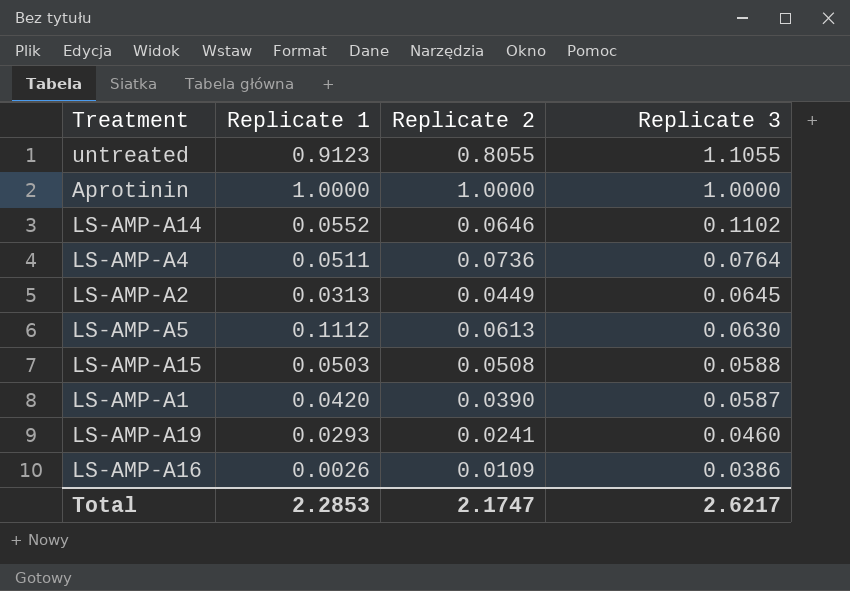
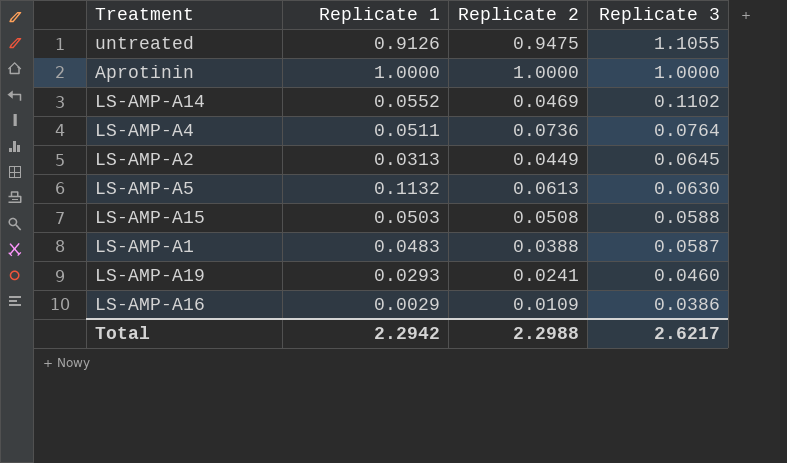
untreated | Replicate 1: 0.9123 -> 0.9126
untreated | Replicate 2: 0.8055 -> 0.9475
LS-AMP-A14 | Replicate 2: 0.0646 -> 0.0469
LS-AMP-A5 | Replicate 1: 0.1112 -> 0.1132
LS-AMP-A1 | Replicate 1: 0.0420 -> 0.0483
LS-AMP-A1 | Replicate 2: 0.0390 -> 0.0388
LS-AMP-A16 | Replicate 1: 0.0026 -> 0.0029
Total | Replicate 1: 2.2853 -> 2.2942
Total | Replicate 2: 2.1747 -> 2.2988

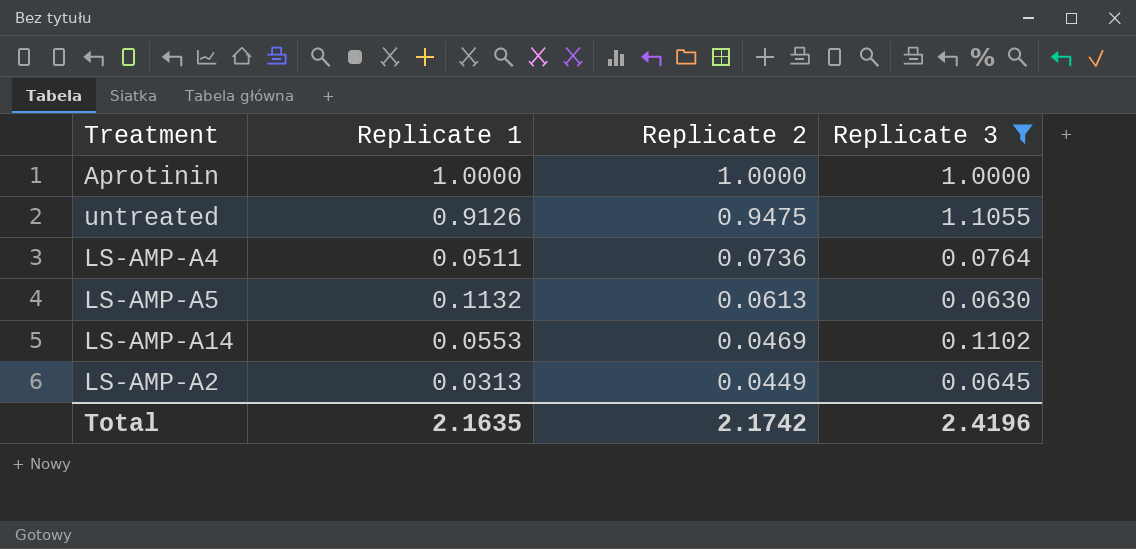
filter: none -> Replicate 3 >= 0.0630
row order: Replicate 3 descending -> Replicate 2 descending
LS-AMP-A14 | Replicate 1: 0.0552 -> 0.0553
Total | Replicate 1: 2.2942 -> 2.1635
Total | Replicate 2: 2.2988 -> 2.1742
Total | Replicate 3: 2.6217 -> 2.4196

